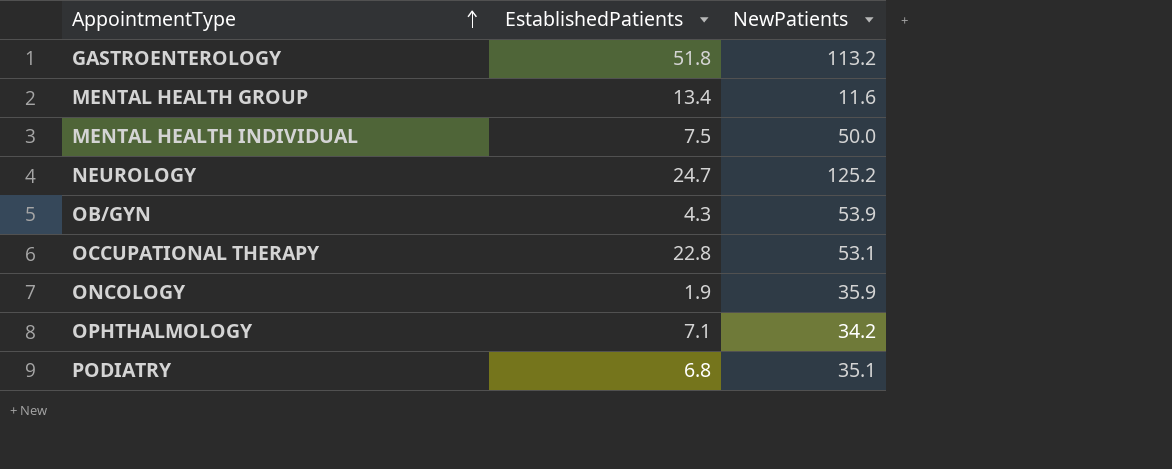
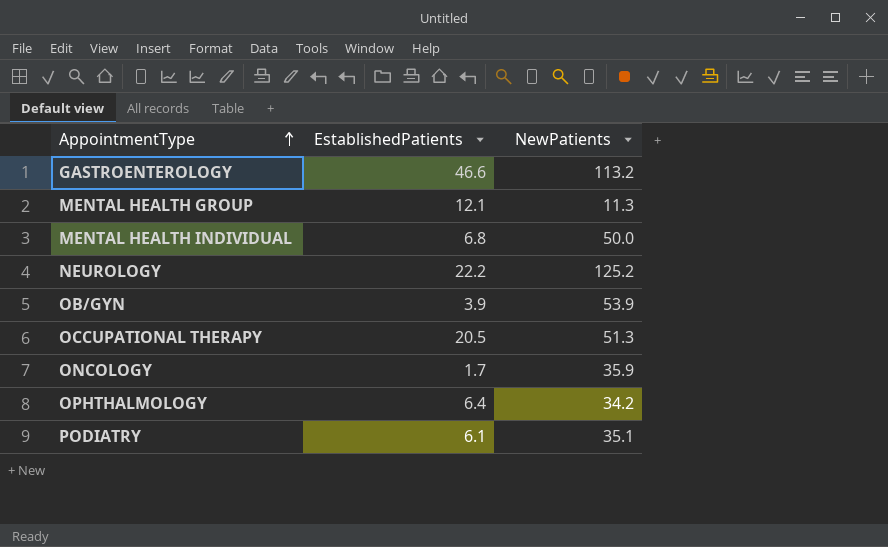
GASTROENTEROLOGY | EstablishedPatients: 51.8 -> 46.6
MENTAL HEALTH GROUP | EstablishedPatients: 13.4 -> 12.1
MENTAL HEALTH GROUP | NewPatients: 11.6 -> 11.3
MENTAL HEALTH INDIVIDUAL | EstablishedPatients: 7.5 -> 6.8
NEUROLOGY | EstablishedPatients: 24.7 -> 22.2
OB/GYN | EstablishedPatients: 4.3 -> 3.9
OCCUPATIONAL THERAPY | EstablishedPatients: 22.8 -> 20.5
OCCUPATIONAL THERAPY | NewPatients: 53.1 -> 51.3
ONCOLOGY | EstablishedPatients: 1.9 -> 1.7
OPHTHALMOLOGY | EstablishedPatients: 7.1 -> 6.4
PODIATRY | EstablishedPatients: 6.8 -> 6.1

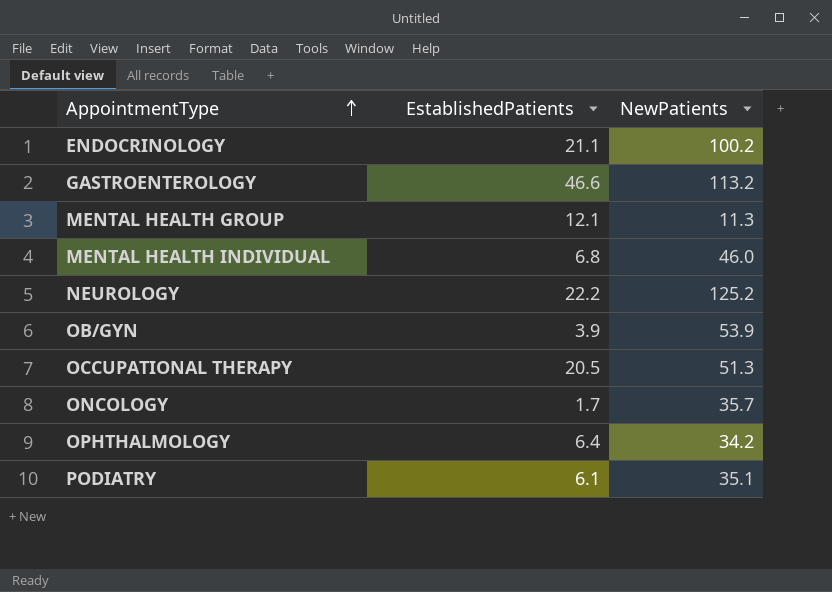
row ENDOCRINOLOGY: none -> 21.1 | 100.2
MENTAL HEALTH INDIVIDUAL | NewPatients: 50.0 -> 46.0
ONCOLOGY | NewPatients: 35.9 -> 35.7

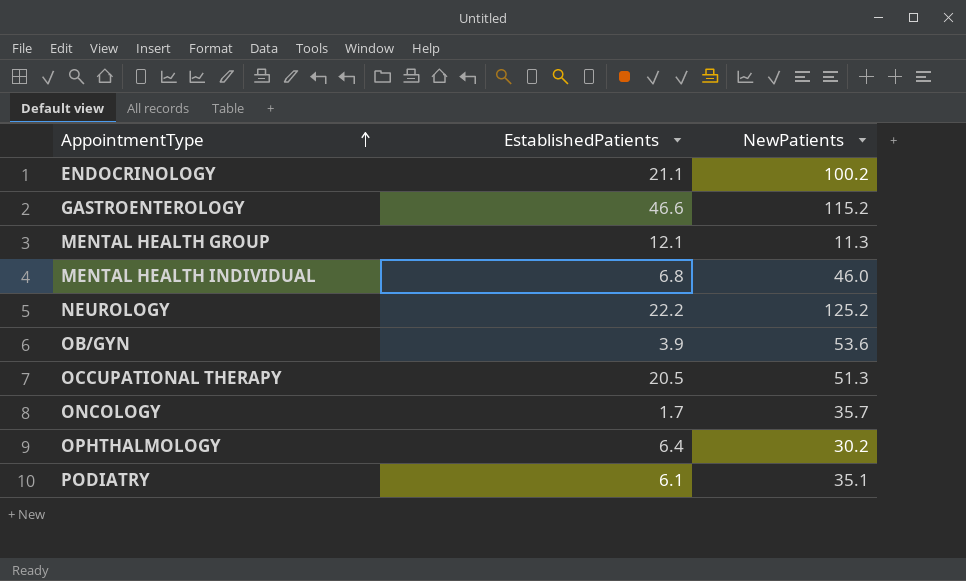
GASTROENTEROLOGY | NewPatients: 113.2 -> 115.2
OB/GYN | NewPatients: 53.9 -> 53.6
OPHTHALMOLOGY | NewPatients: 34.2 -> 30.2

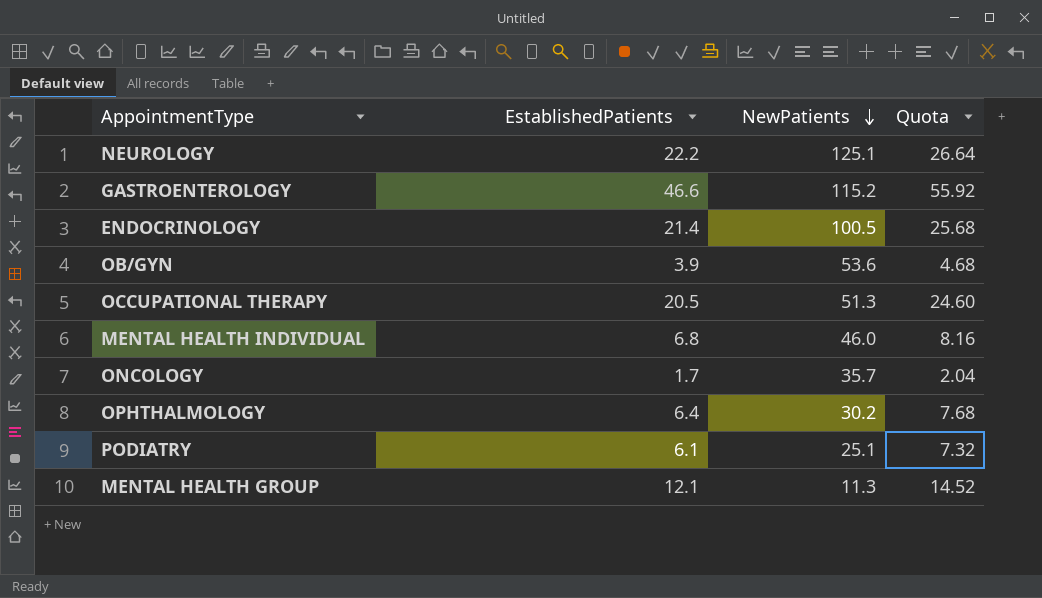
row order: AppointmentType ascending -> NewPatients descending
column Quota | formula: none -> [EstablishedPatients] * 1.2
NEUROLOGY | NewPatients: 125.2 -> 125.1
ENDOCRINOLOGY | EstablishedPatients: 21.1 -> 21.4
ENDOCRINOLOGY | NewPatients: 100.2 -> 100.5
PODIATRY | NewPatients: 35.1 -> 25.1

